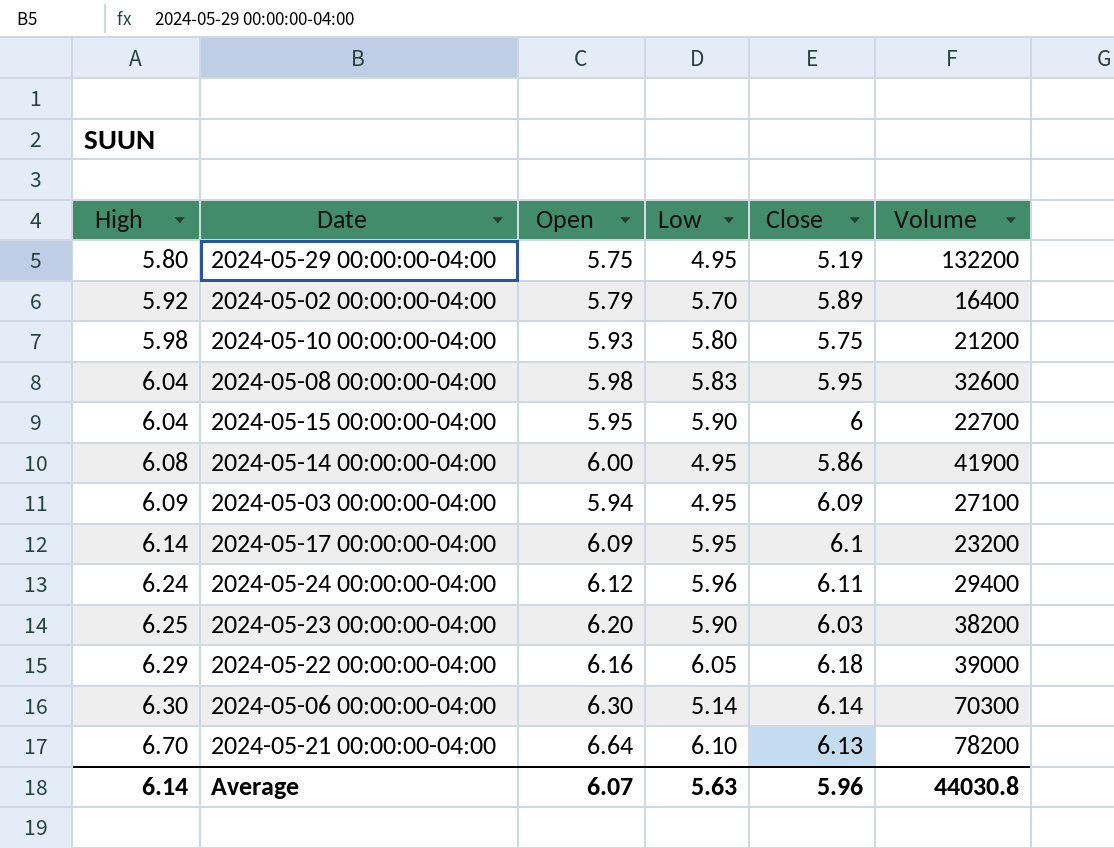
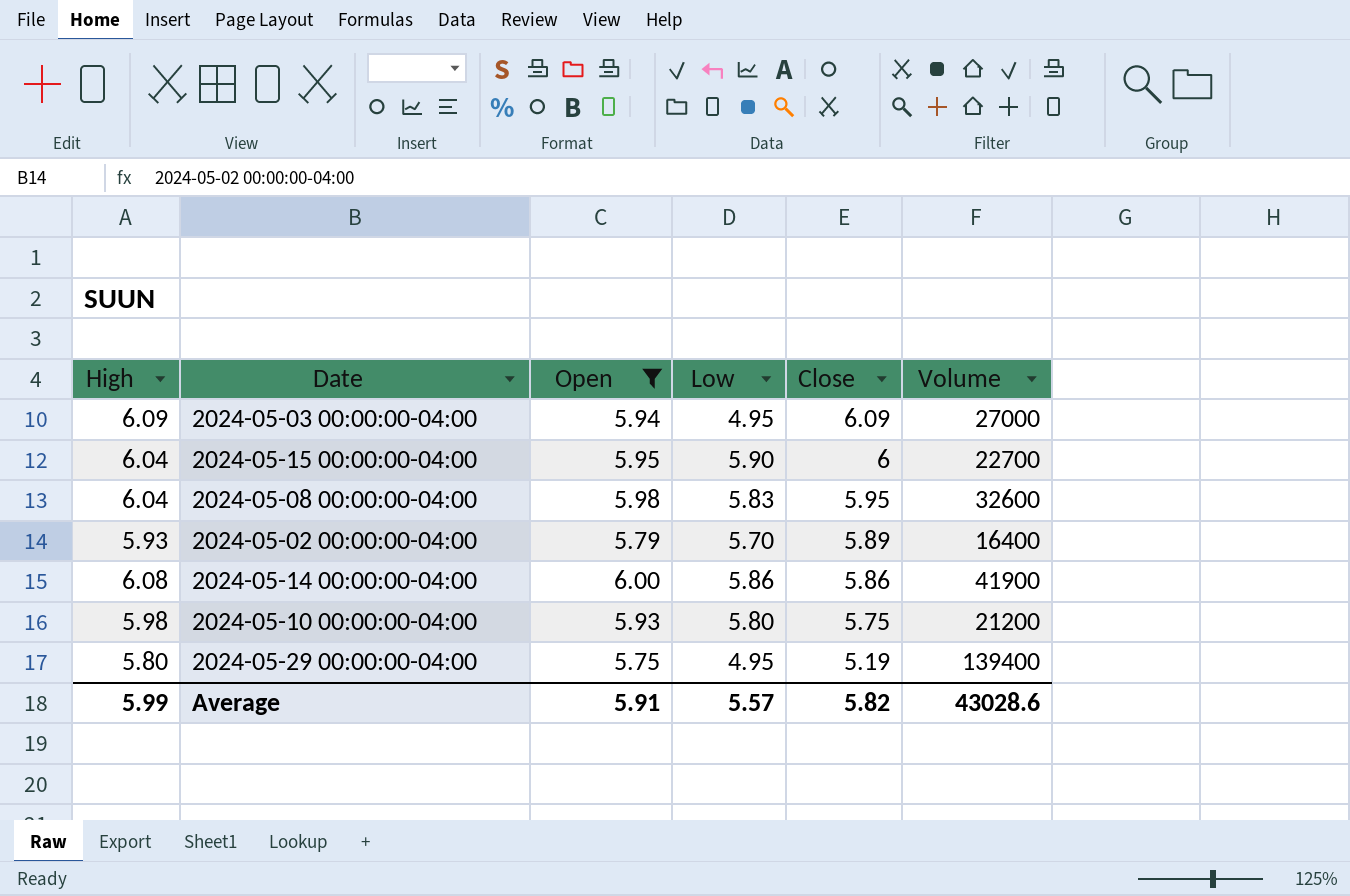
filter: none -> Open <= 6.00
row order: High ascending -> Close descending
2024-05-03 00:00:00-04:00 | Volume: 27100 -> 27000
2024-05-02 00:00:00-04:00 | High: 5.92 -> 5.93
2024-05-14 00:00:00-04:00 | Low: 4.95 -> 5.86
2024-05-29 00:00:00-04:00 | Volume: 132200 -> 139400
Average | High: 6.14 -> 5.99
Average | Open: 6.07 -> 5.91
Average | Low: 5.63 -> 5.57
Average | Close: 5.96 -> 5.82
Average | Volume: 44030.8 -> 43028.6

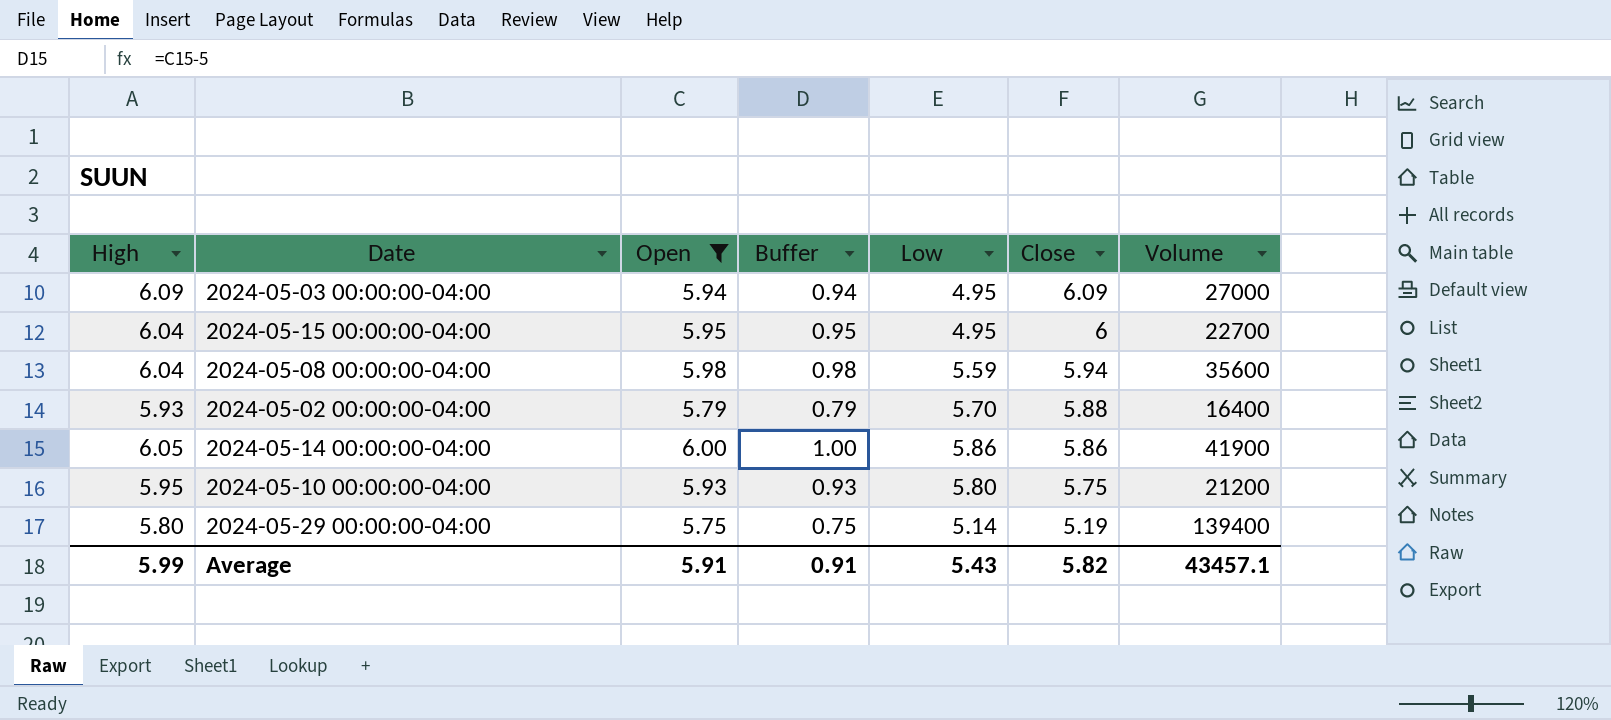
column Buffer | formula: none -> [Open] - 5
2024-05-15 00:00:00-04:00 | Low: 5.90 -> 4.95
2024-05-08 00:00:00-04:00 | Low: 5.83 -> 5.59
2024-05-08 00:00:00-04:00 | Close: 5.95 -> 5.94
2024-05-08 00:00:00-04:00 | Volume: 32600 -> 35600
2024-05-02 00:00:00-04:00 | Close: 5.89 -> 5.88
2024-05-14 00:00:00-04:00 | High: 6.08 -> 6.05
2024-05-10 00:00:00-04:00 | High: 5.98 -> 5.95
2024-05-29 00:00:00-04:00 | Low: 4.95 -> 5.14
Average | Low: 5.57 -> 5.43
Average | Volume: 43028.6 -> 43457.1

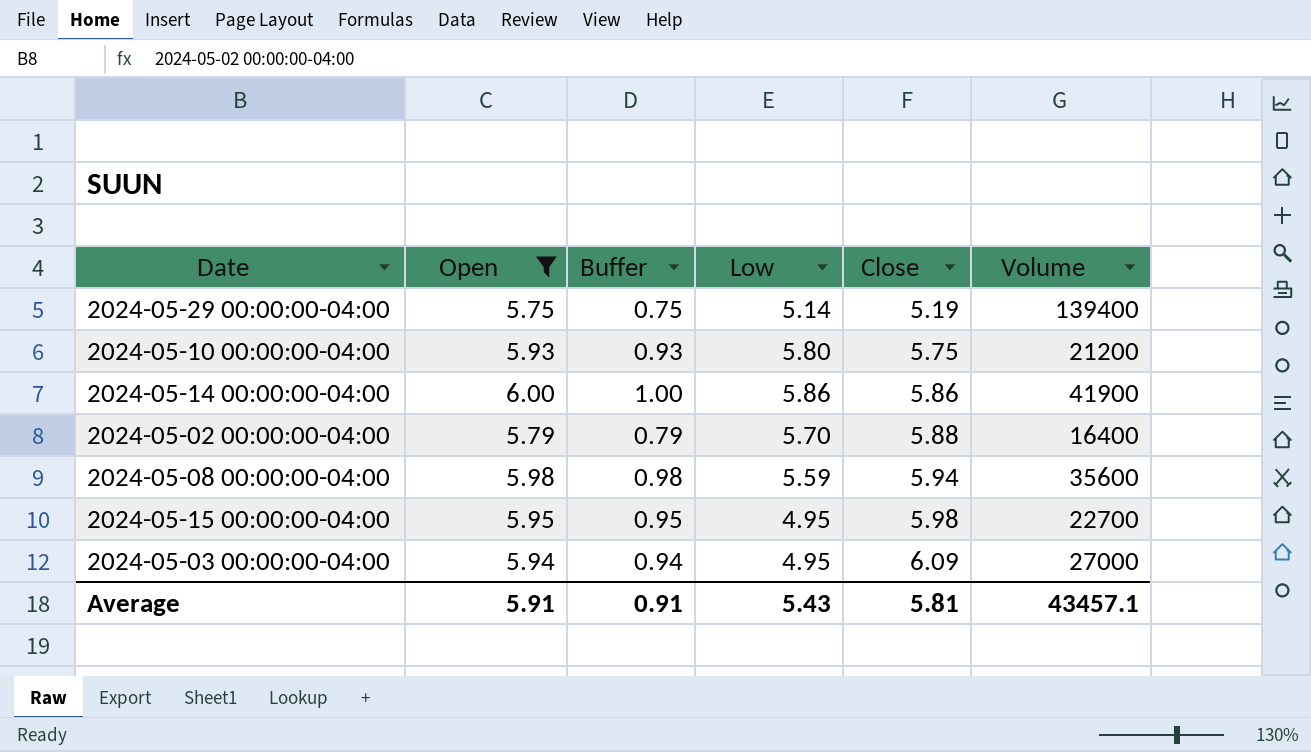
row order: Close descending -> Close ascending
column High | position: 1 -> none
2024-05-15 00:00:00-04:00 | Close: 6 -> 5.98
Average | Close: 5.82 -> 5.81

